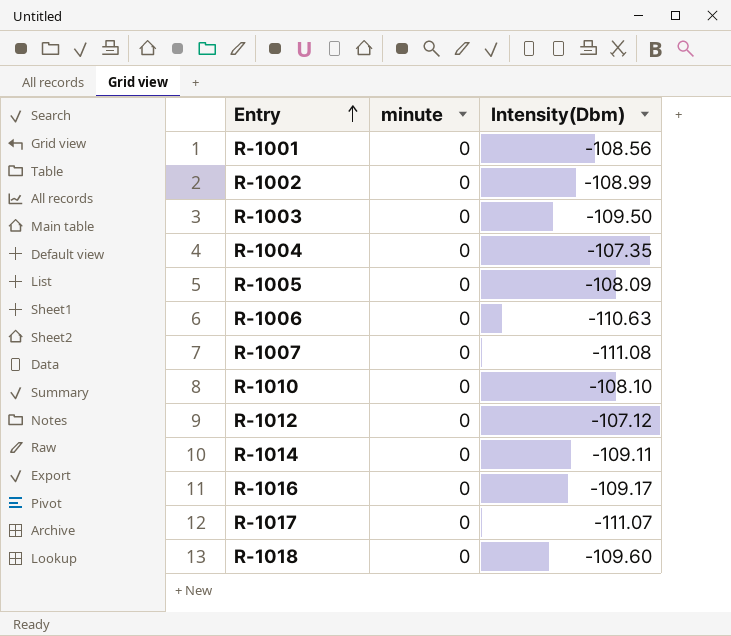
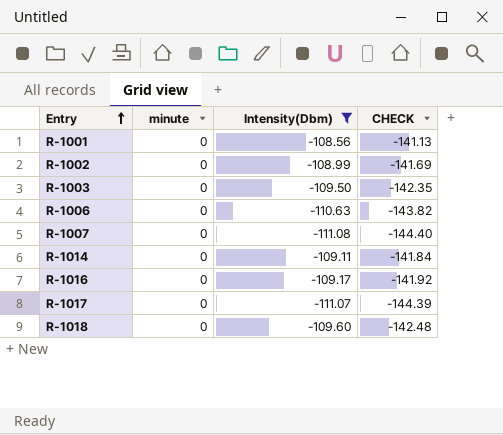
filter: none -> Intensity(Dbm) <= -108.56
column CHECK | formula: none -> [Intensity(Dbm)] * 1.3

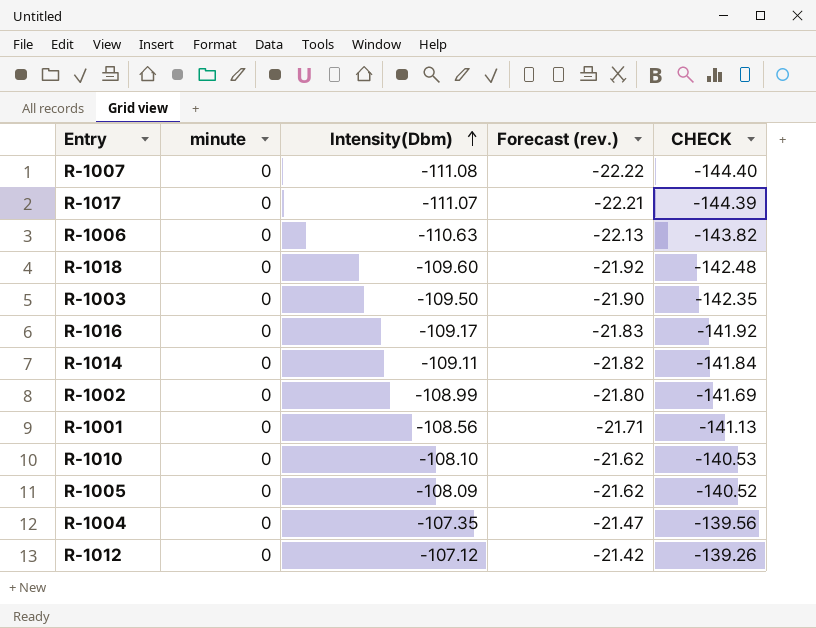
filter: Intensity(Dbm) <= -108.56 -> none
row order: Entry ascending -> Intensity(Dbm) ascending
column Forecast (rev.) | formula: none -> [Intensity(Dbm)] * 0.2

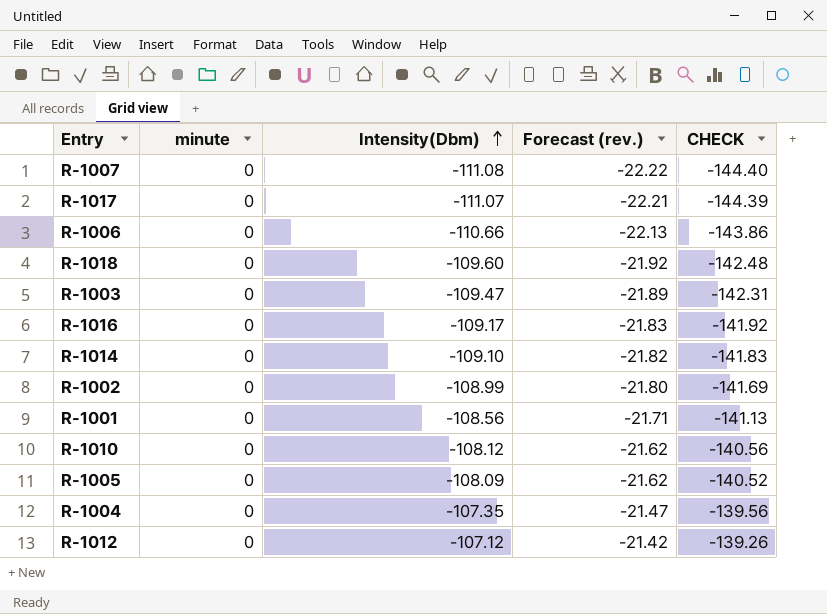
R-1006 | Intensity(Dbm): -110.63 -> -110.66
R-1006 | CHECK: -143.82 -> -143.86
R-1003 | Intensity(Dbm): -109.50 -> -109.47
R-1003 | Forecast (rev.): -21.90 -> -21.89
R-1003 | CHECK: -142.35 -> -142.31
R-1014 | Intensity(Dbm): -109.11 -> -109.10
R-1014 | CHECK: -141.84 -> -141.83
R-1010 | Intensity(Dbm): -108.10 -> -108.12
R-1010 | CHECK: -140.53 -> -140.56

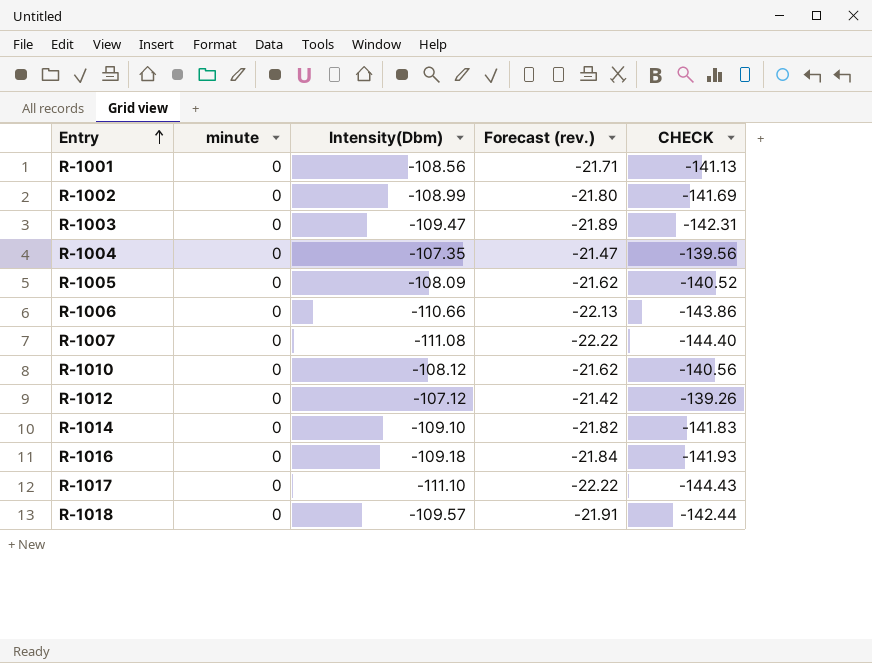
row order: Intensity(Dbm) ascending -> Entry ascending
R-1016 | Intensity(Dbm): -109.17 -> -109.18
R-1016 | Forecast (rev.): -21.83 -> -21.84
R-1016 | CHECK: -141.92 -> -141.93
R-1017 | Intensity(Dbm): -111.07 -> -111.10
R-1017 | Forecast (rev.): -22.21 -> -22.22
R-1017 | CHECK: -144.39 -> -144.43
R-1018 | Intensity(Dbm): -109.60 -> -109.57
R-1018 | Forecast (rev.): -21.92 -> -21.91
R-1018 | CHECK: -142.48 -> -142.44

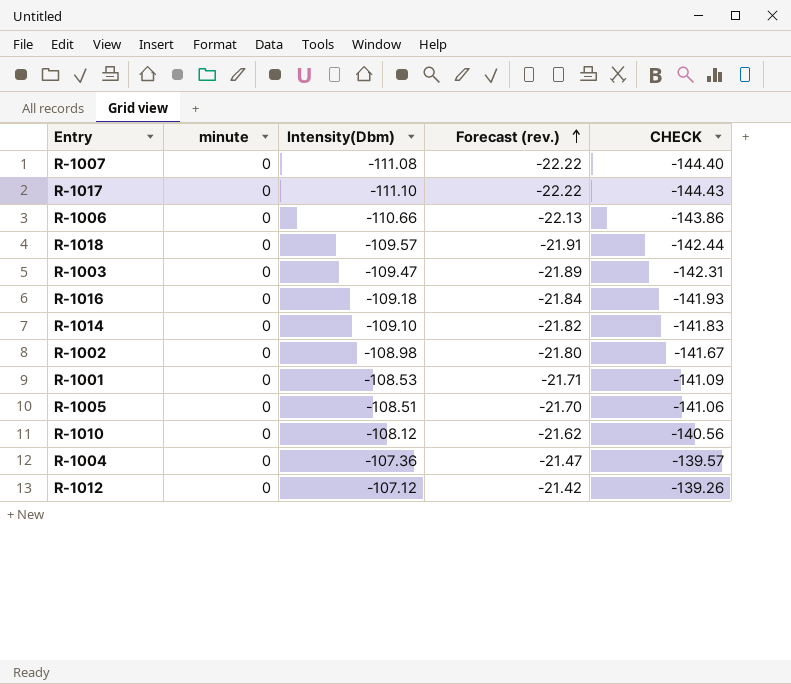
row order: Entry ascending -> Forecast (rev.) ascending
R-1002 | Intensity(Dbm): -108.99 -> -108.98
R-1002 | CHECK: -141.69 -> -141.67
R-1001 | Intensity(Dbm): -108.56 -> -108.53
R-1001 | CHECK: -141.13 -> -141.09
R-1005 | Intensity(Dbm): -108.09 -> -108.51
R-1005 | Forecast (rev.): -21.62 -> -21.70
R-1005 | CHECK: -140.52 -> -141.06
R-1004 | Intensity(Dbm): -107.35 -> -107.36
R-1004 | CHECK: -139.56 -> -139.57

